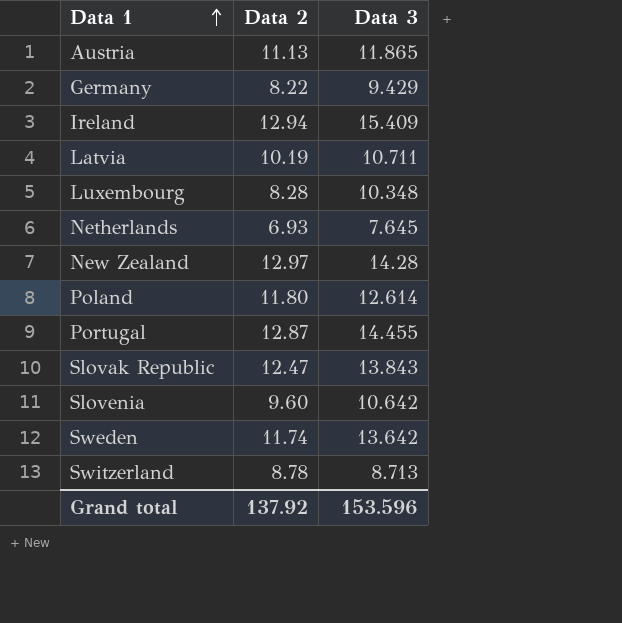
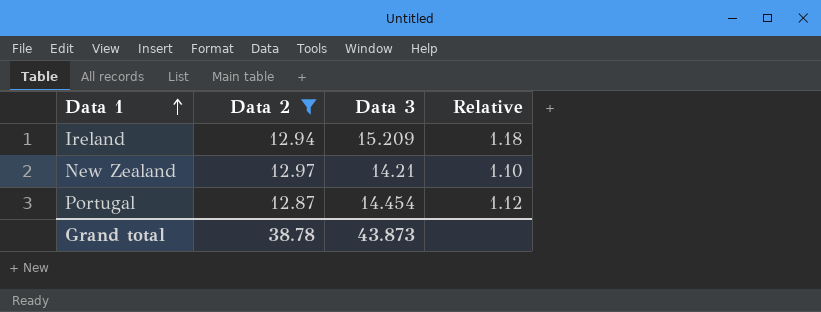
filter: none -> Data 2 >= 12.87
column Relative | formula: none -> [Data 3] / [Data 2]
Ireland | Data 3: 15.409 -> 15.209
New Zealand | Data 3: 14.28 -> 14.21
Portugal | Data 3: 14.455 -> 14.454
Grand total | Data 2: 137.92 -> 38.78
Grand total | Data 3: 153.596 -> 43.873

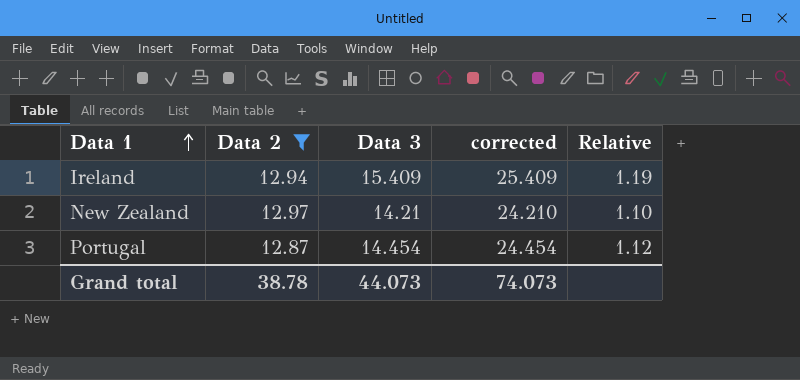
column corrected | formula: none -> [Data 3] + 10
Ireland | Data 3: 15.209 -> 15.409
Ireland | Relative: 1.18 -> 1.19
Grand total | Data 3: 43.873 -> 44.073

